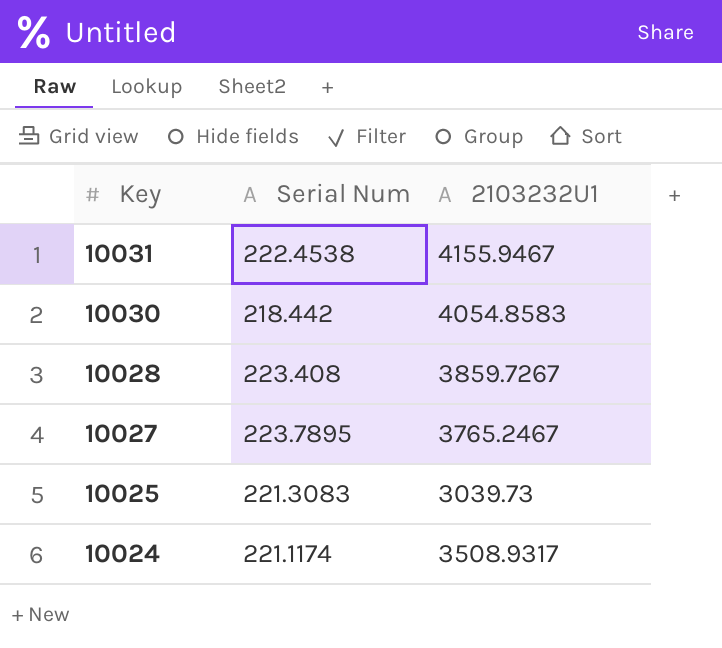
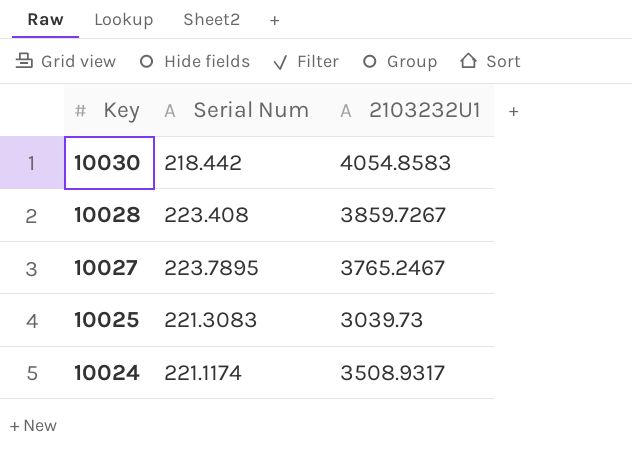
row 10031: 222.4538 | 4155.9467 -> none

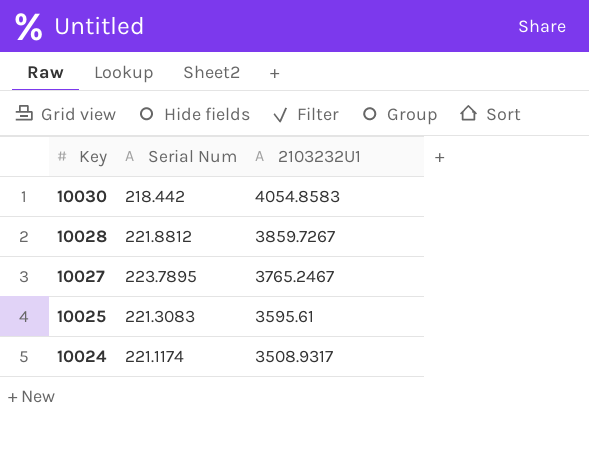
10028 | Serial Num: 223.408 -> 221.8812
10025 | 2103232U1: 3039.73 -> 3595.61

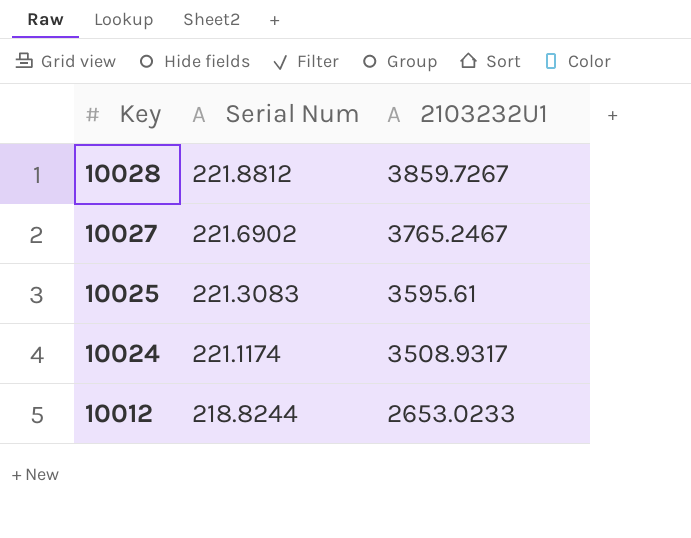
row 10030: 218.442 | 4054.8583 -> none
10027 | Serial Num: 223.7895 -> 221.6902
row 10012: none -> 218.8244 | 2653.0233

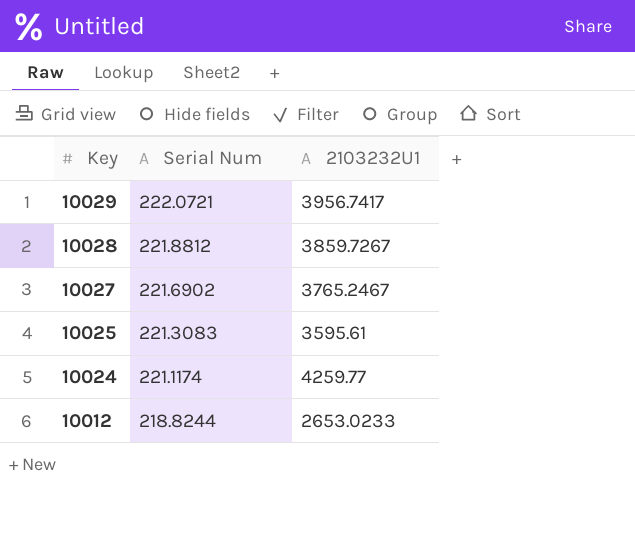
row 10029: none -> 222.0721 | 3956.7417
10024 | 2103232U1: 3508.9317 -> 4259.77

